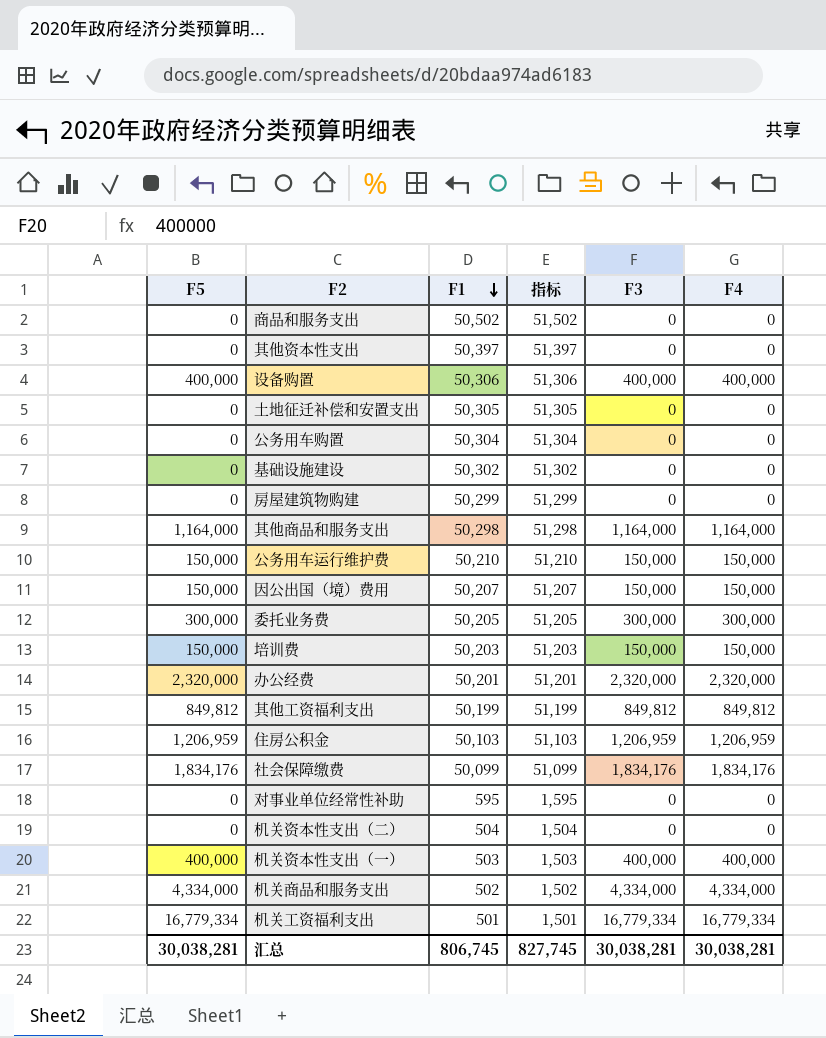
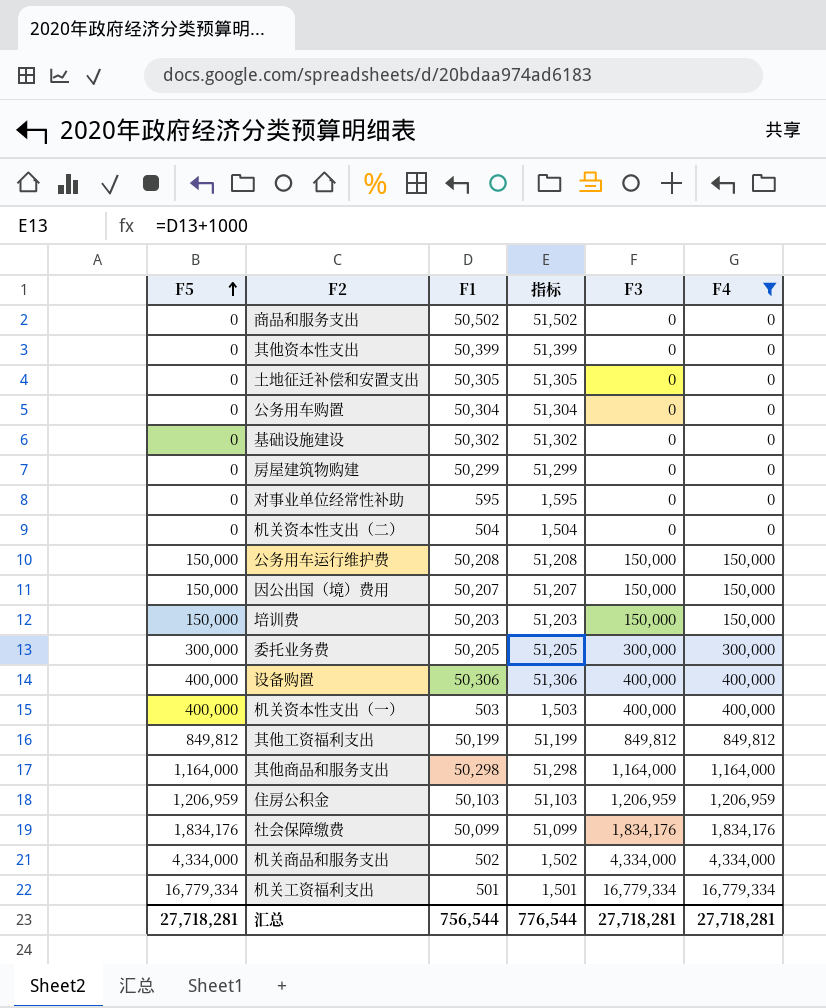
filter: none -> F4 != 2,320,000
row order: F1 descending -> F5 ascending
其他资本性支出 | F1: 50,397 -> 50,399
其他资本性支出 | 指标: 51,397 -> 51,399
公务用车运行维护费 | F1: 50,210 -> 50,208
公务用车运行维护费 | 指标: 51,210 -> 51,208
汇总 | F5: 30,038,281 -> 27,718,281
汇总 | F1: 806,745 -> 756,544
汇总 | 指标: 827,745 -> 776,544
汇总 | F3: 30,038,281 -> 27,718,281
汇总 | F4: 30,038,281 -> 27,718,281

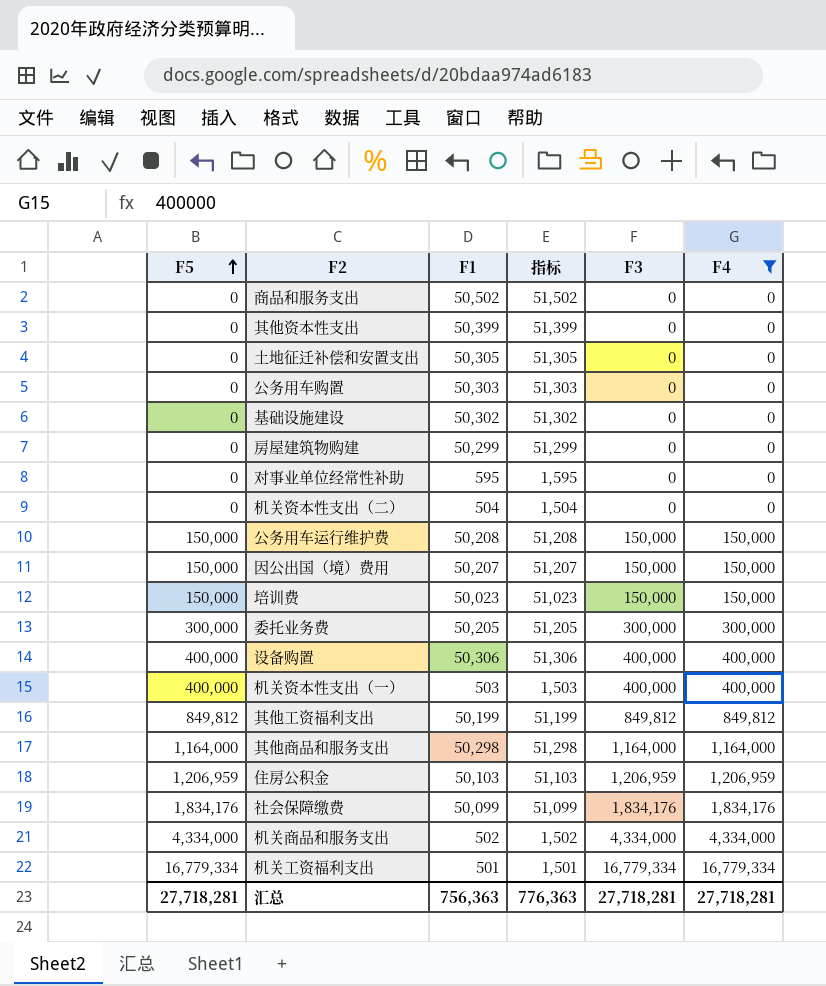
公务用车购置 | F1: 50,304 -> 50,303
公务用车购置 | 指标: 51,304 -> 51,303
培训费 | F1: 50,203 -> 50,023
培训费 | 指标: 51,203 -> 51,023
汇总 | F1: 756,544 -> 756,363
汇总 | 指标: 776,544 -> 776,363

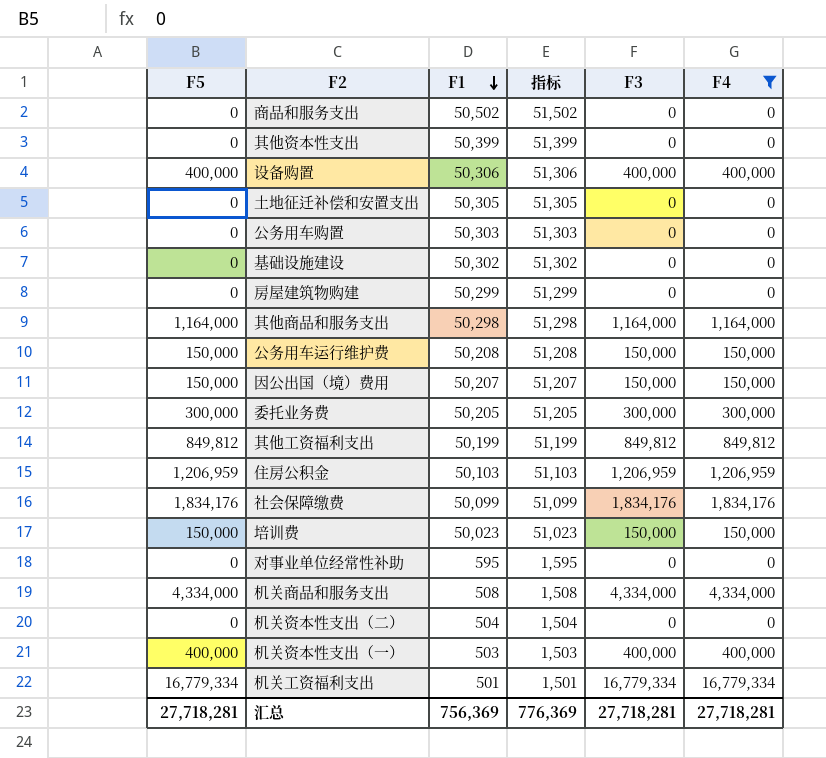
row order: F5 ascending -> F1 descending
机关商品和服务支出 | F1: 502 -> 508
机关商品和服务支出 | 指标: 1,502 -> 1,508
汇总 | F1: 756,363 -> 756,369
汇总 | 指标: 776,363 -> 776,369

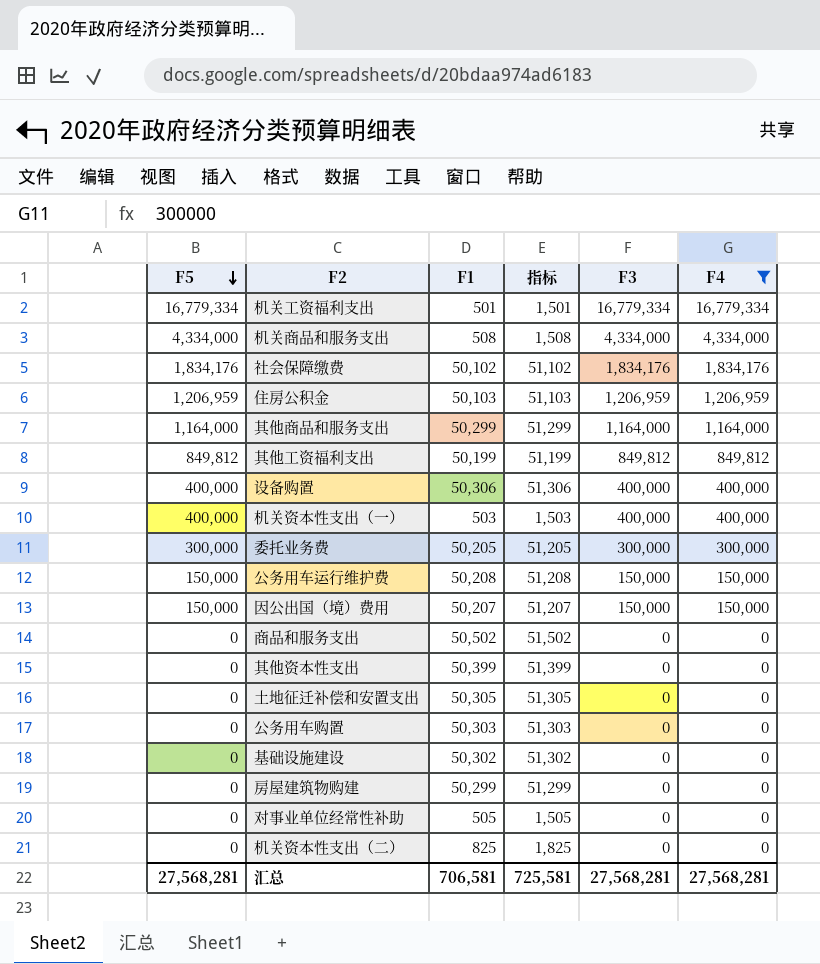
row order: F1 descending -> F5 descending
row 培训费: 150,000 | 50,023 | 51,023 | 150,000 | 150,000 -> none
社会保障缴费 | F1: 50,099 -> 50,102
社会保障缴费 | 指标: 51,099 -> 51,102
其他商品和服务支出 | F1: 50,298 -> 50,299
其他商品和服务支出 | 指标: 51,298 -> 51,299
对事业单位经常性补助 | F1: 595 -> 505
对事业单位经常性补助 | 指标: 1,595 -> 1,505
机关资本性支出（二） | F1: 504 -> 825
机关资本性支出（二） | 指标: 1,504 -> 1,825
汇总 | F5: 27,718,281 -> 27,568,281
汇总 | F1: 756,369 -> 706,581
汇总 | 指标: 776,369 -> 725,581
汇总 | F3: 27,718,281 -> 27,568,281
汇总 | F4: 27,718,281 -> 27,568,281

